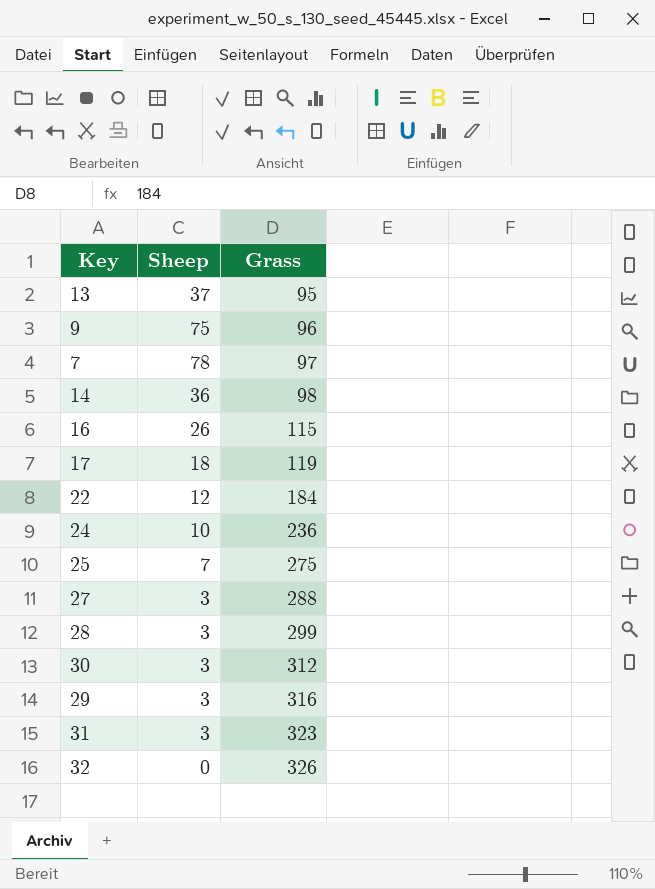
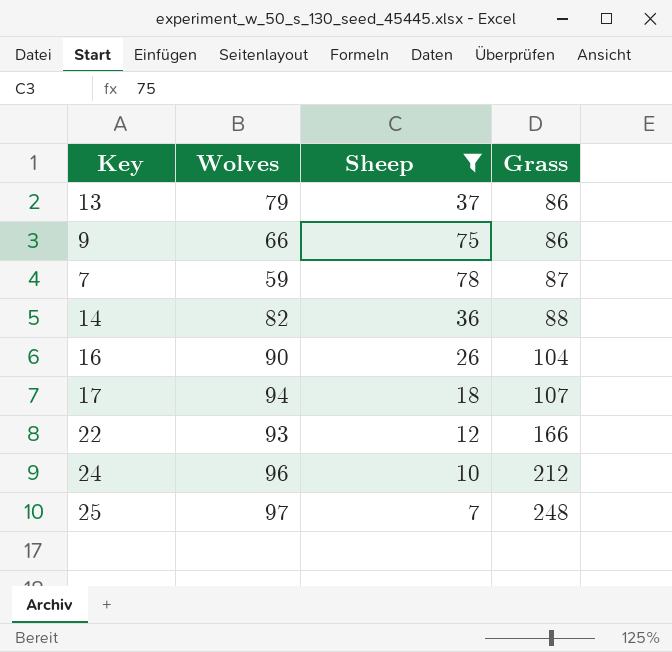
filter: none -> Sheep >= 7
column Wolves | position: none -> 2
13 | Grass: 95 -> 86
9 | Grass: 96 -> 86
7 | Grass: 97 -> 87
14 | Grass: 98 -> 88
16 | Grass: 115 -> 104
17 | Grass: 119 -> 107
22 | Grass: 184 -> 166
24 | Grass: 236 -> 212
25 | Grass: 275 -> 248

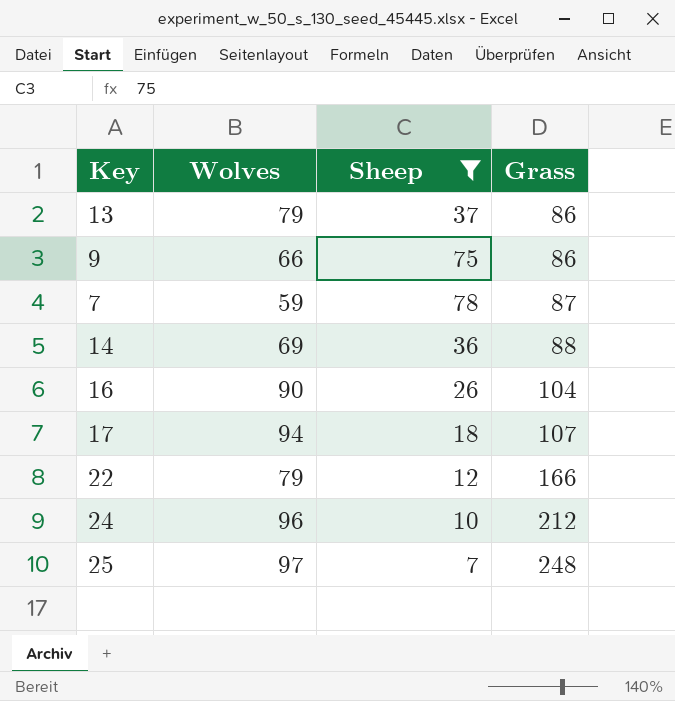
14 | Wolves: 82 -> 69
22 | Wolves: 93 -> 79

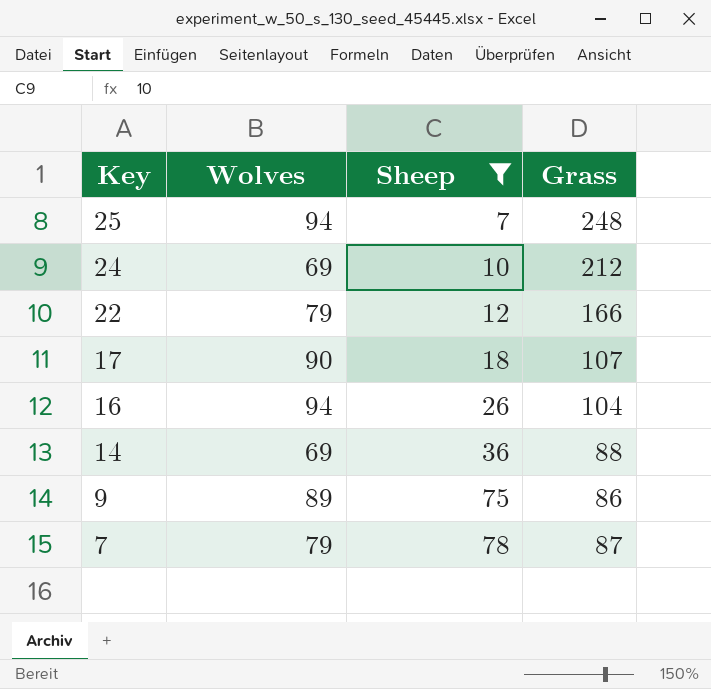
row order: Grass ascending -> Key descending
row 13: 79 | 37 | 86 -> none
25 | Wolves: 97 -> 94
24 | Wolves: 96 -> 69
17 | Wolves: 94 -> 90
16 | Wolves: 90 -> 94
9 | Wolves: 66 -> 89
7 | Wolves: 59 -> 79

